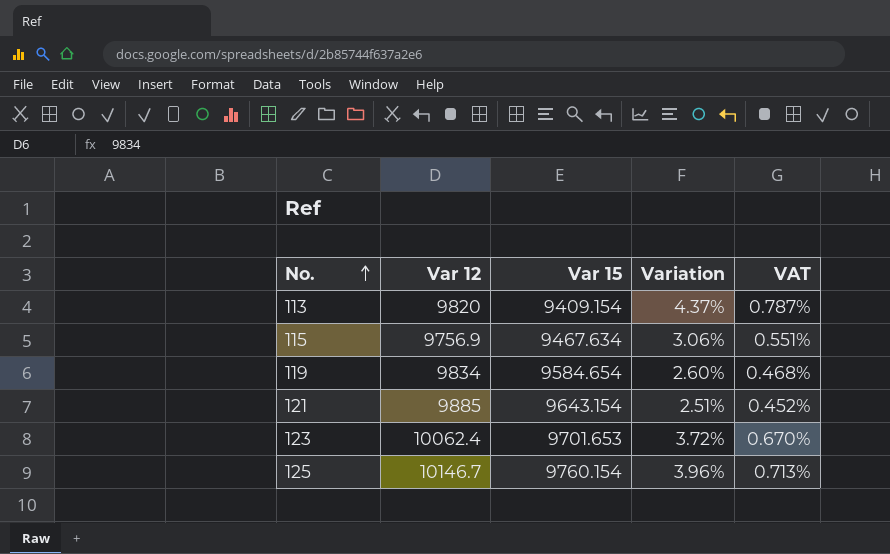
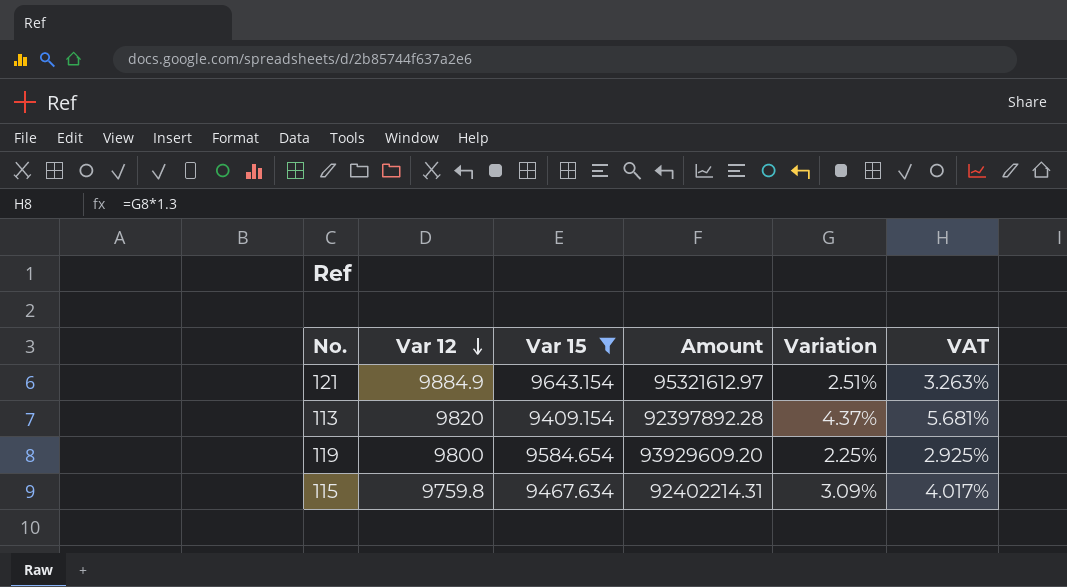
filter: none -> Var 15 <= 9643.154
row order: No. ascending -> Var 12 descending
column Amount | formula: none -> [Var 12] * [Var 15]
column VAT | formula: [Variation] * 0.18 -> [Variation] * 1.3
121 | Var 12: 9885 -> 9884.9
119 | Var 12: 9834 -> 9800
119 | Variation: 2.60% -> 2.25%
115 | Var 12: 9756.9 -> 9759.8
115 | Variation: 3.06% -> 3.09%

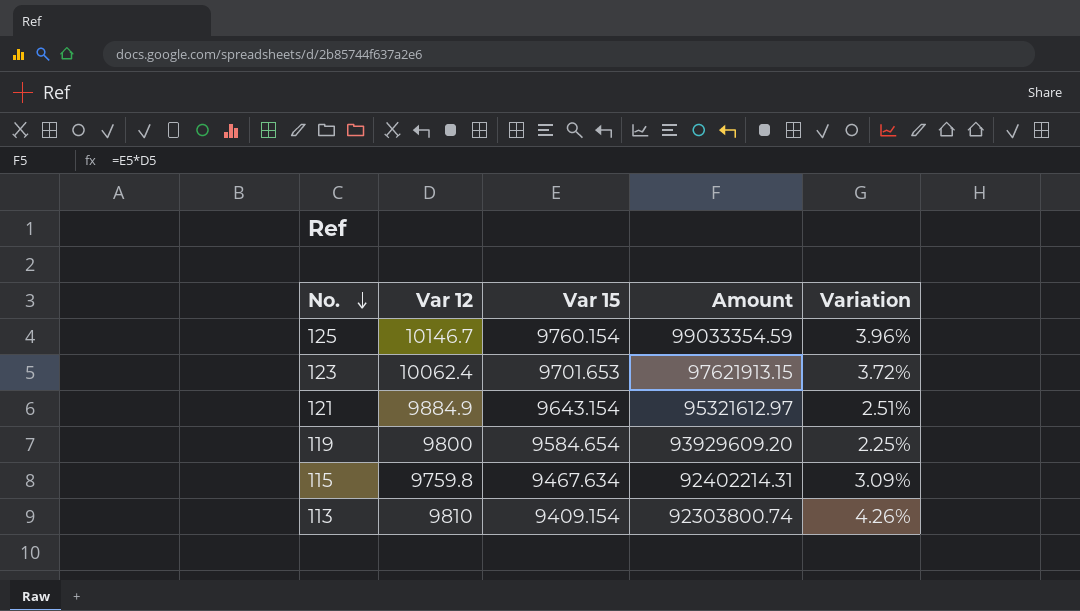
filter: Var 15 <= 9643.154 -> none
row order: Var 12 descending -> No. descending
column VAT | formula: [Variation] * 1.3 -> none
113 | Var 12: 9820 -> 9810
113 | Amount: 92397892.28 -> 92303800.74
113 | Variation: 4.37% -> 4.26%

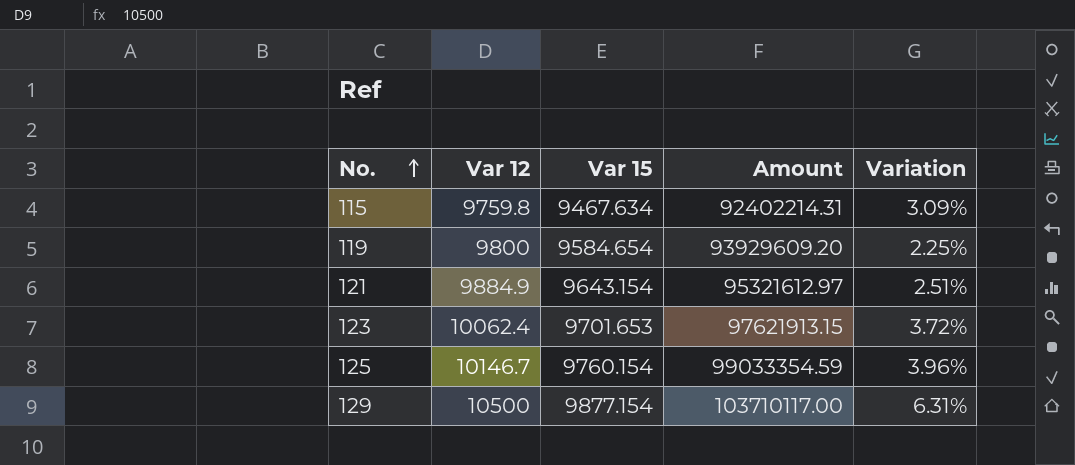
row order: No. descending -> No. ascending
row 113: 9810 | 9409.154 | 92303800.74 | 4.26% -> none
row 129: none -> 10500 | 9877.154 | 103710117.00 | 6.31%

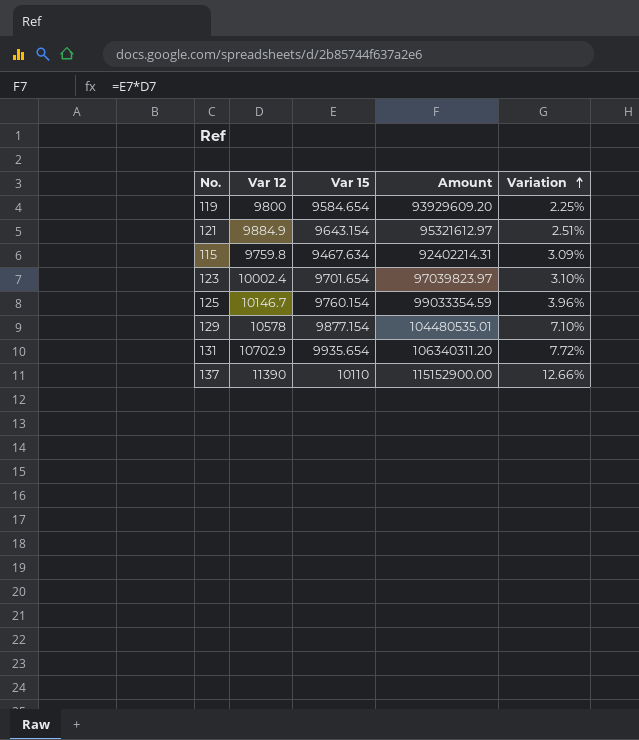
row order: No. ascending -> Variation ascending
123 | Var 12: 10062.4 -> 10002.4
123 | Var 15: 9701.653 -> 9701.654
123 | Amount: 97621913.15 -> 97039823.97
123 | Variation: 3.72% -> 3.10%
129 | Var 12: 10500 -> 10578
129 | Amount: 103710117.00 -> 104480535.01
129 | Variation: 6.31% -> 7.10%
row 131: none -> 10702.9 | 9935.654 | 106340311.20 | 7.72%
row 137: none -> 11390 | 10110 | 115152900.00 | 12.66%

